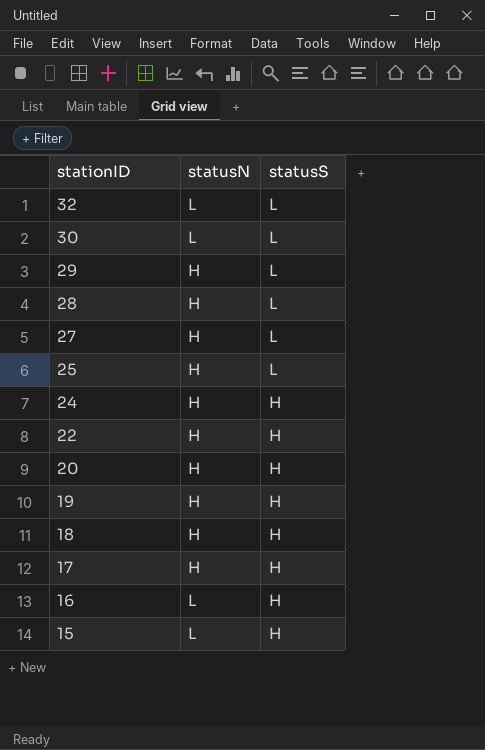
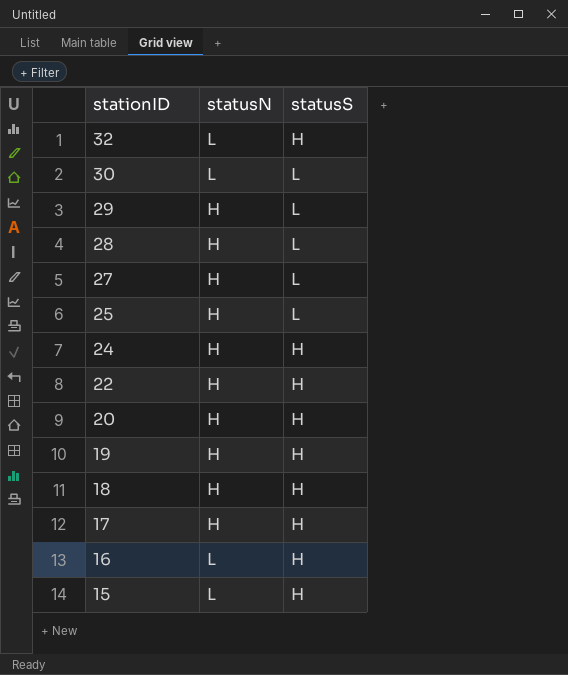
32 | statusS: L -> H

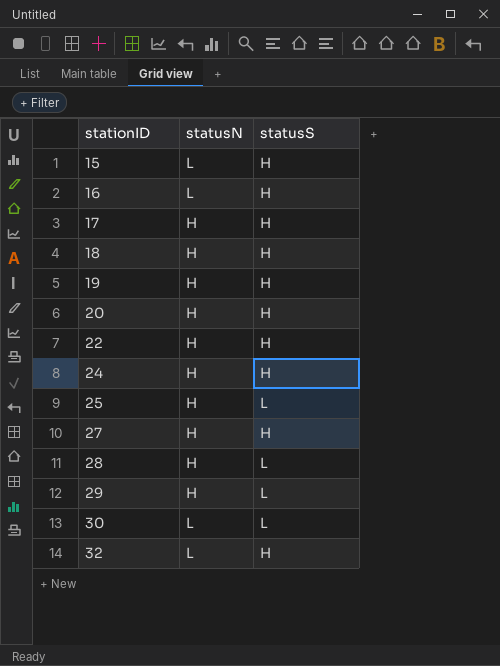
row order: stationID descending -> stationID ascending
27 | statusS: L -> H

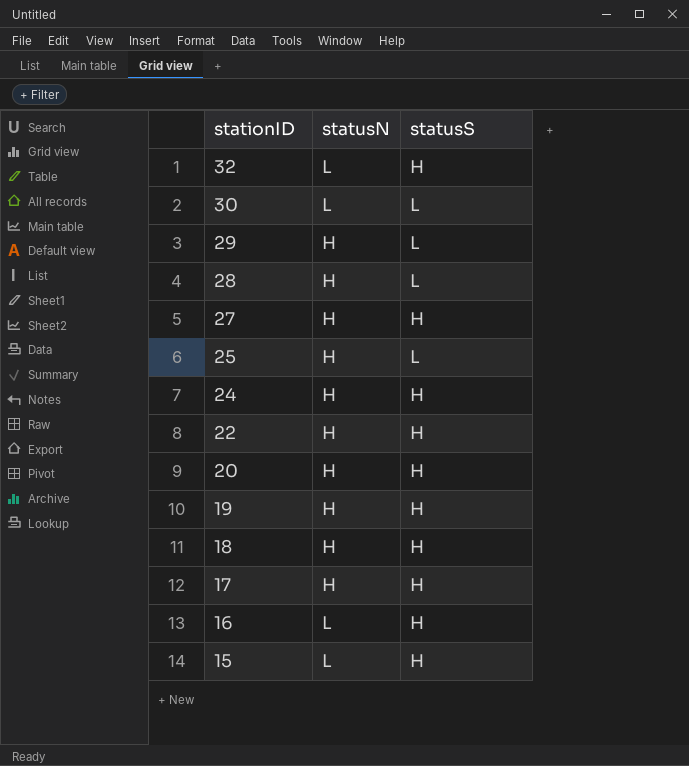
row order: stationID ascending -> stationID descending

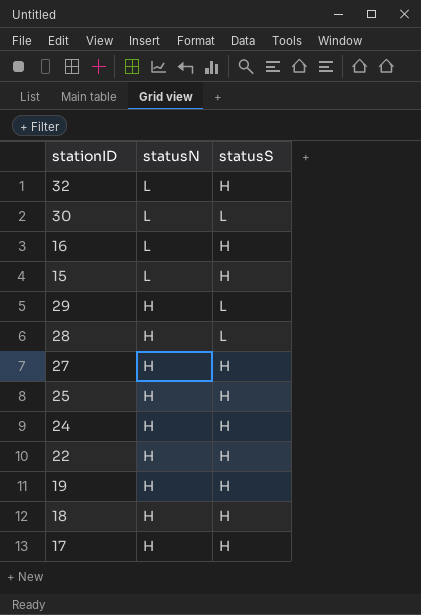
row order: stationID descending -> statusN descending
row 20: H | H -> none
25 | statusS: L -> H

